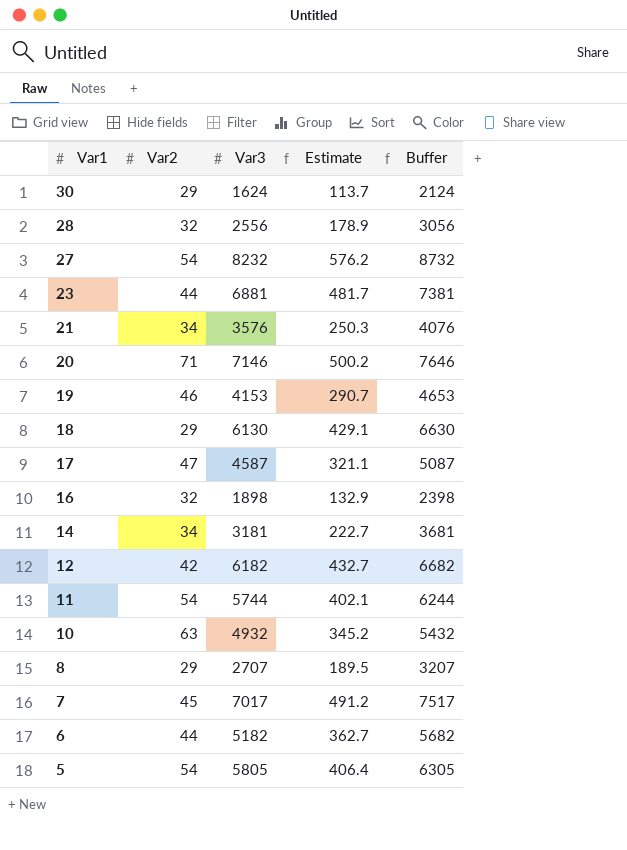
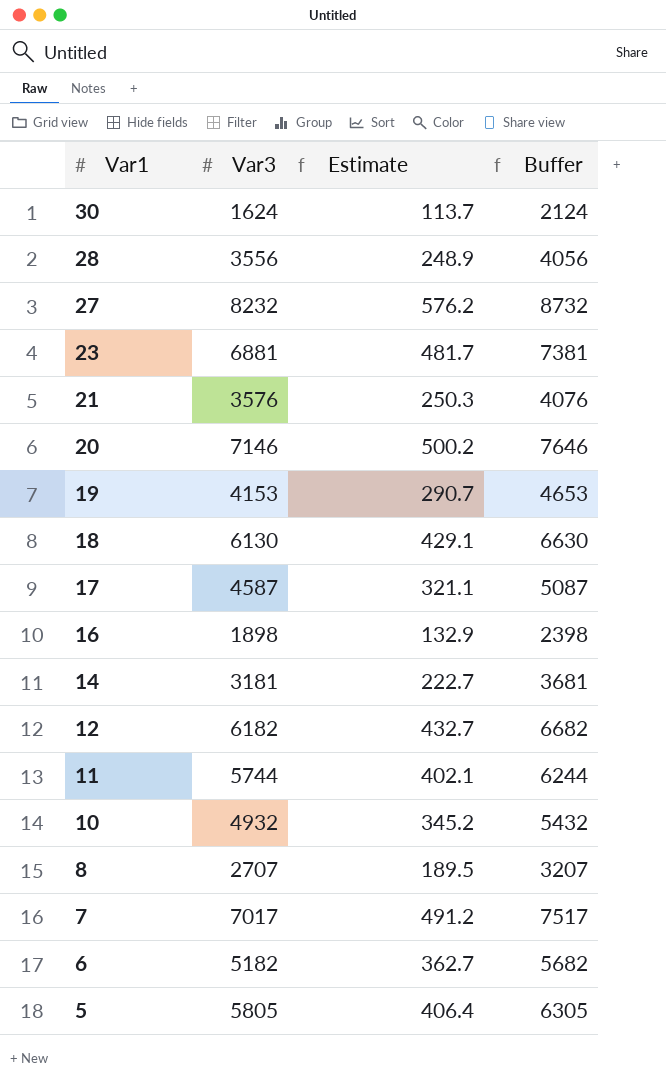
column Var2 | position: 2 -> none
28 | Var3: 2556 -> 3556
28 | Estimate: 178.9 -> 248.9
28 | Buffer: 3056 -> 4056

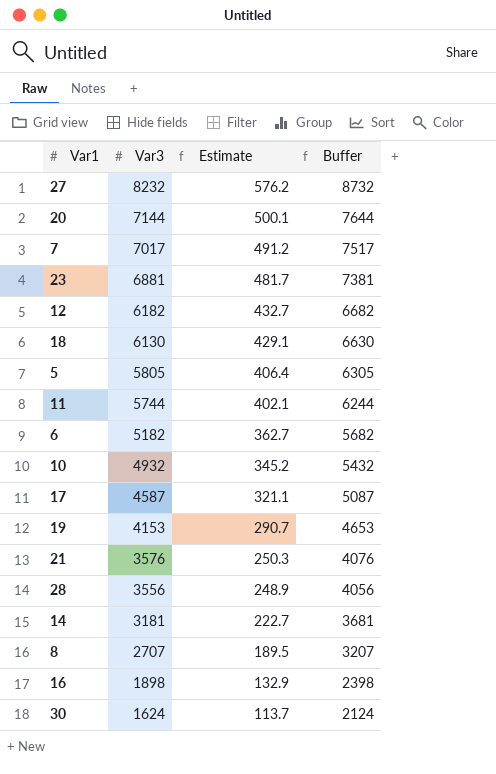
row order: Var1 descending -> Var3 descending
20 | Var3: 7146 -> 7144
20 | Estimate: 500.2 -> 500.1
20 | Buffer: 7646 -> 7644

